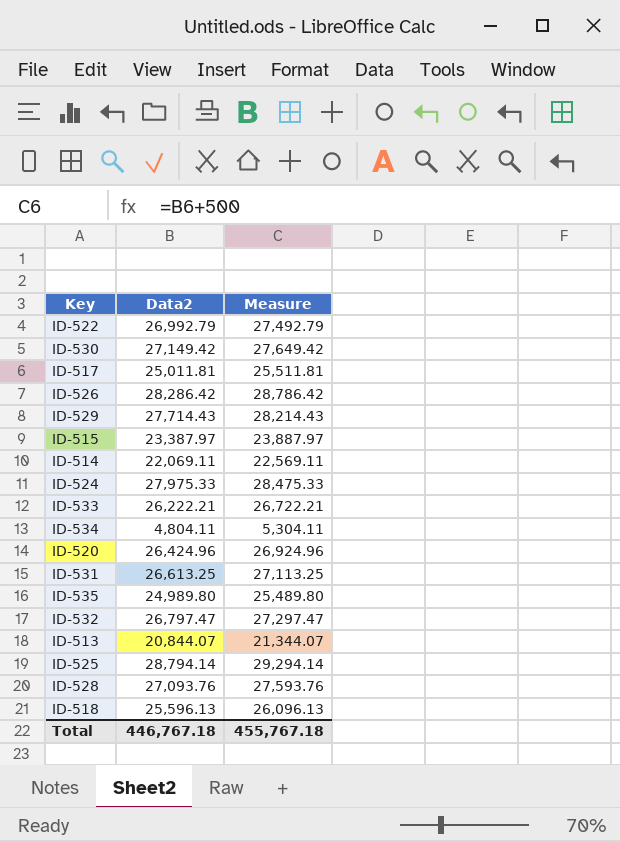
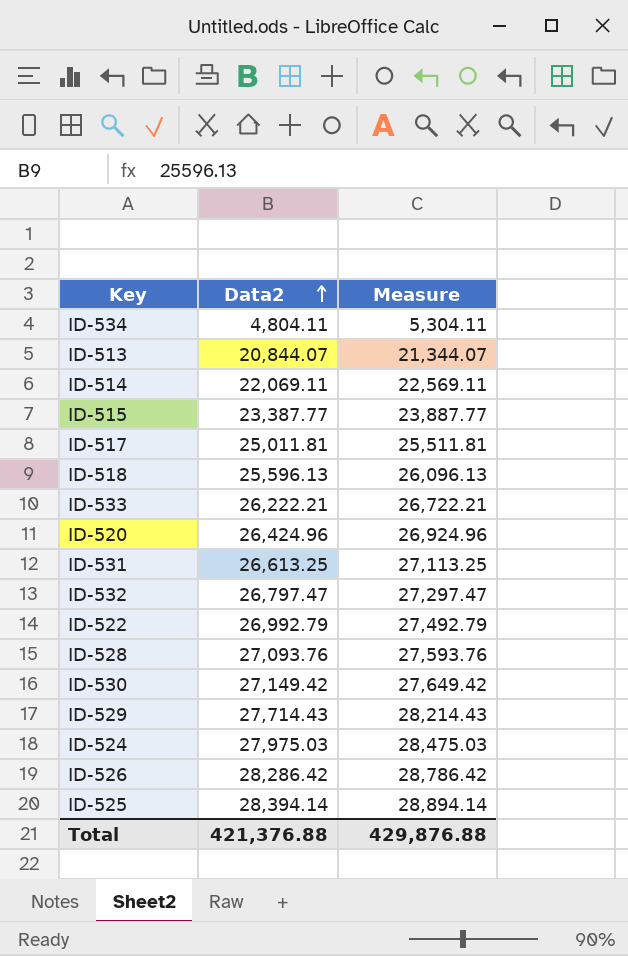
row order: none -> Data2 ascending
row ID-535: 24,989.80 | 25,489.80 -> none
ID-515 | Data2: 23,387.97 -> 23,387.77
ID-515 | Measure: 23,887.97 -> 23,887.77
ID-524 | Data2: 27,975.33 -> 27,975.03
ID-524 | Measure: 28,475.33 -> 28,475.03
ID-525 | Data2: 28,794.14 -> 28,394.14
ID-525 | Measure: 29,294.14 -> 28,894.14
Total | Data2: 446,767.18 -> 421,376.88
Total | Measure: 455,767.18 -> 429,876.88

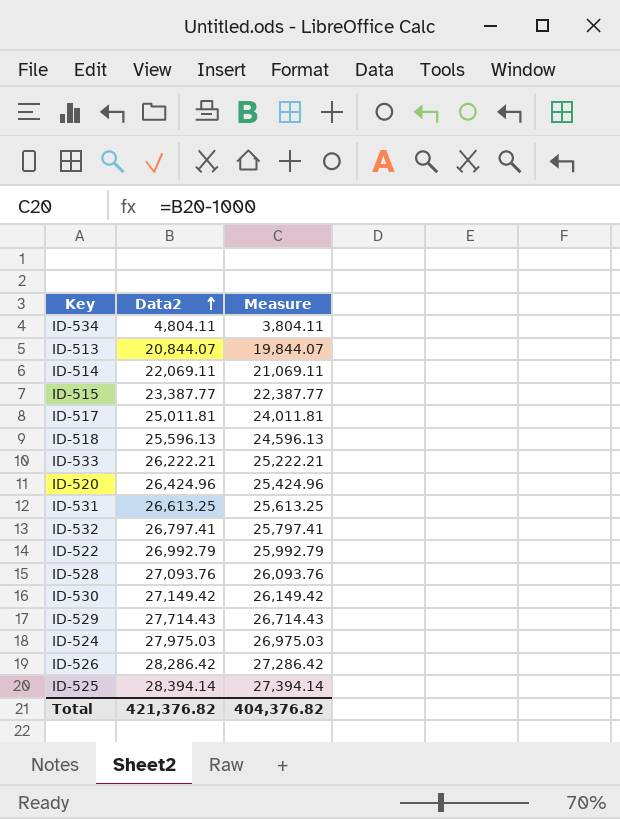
column Measure | formula: [Data2] + 500 -> [Data2] - 1000
ID-532 | Data2: 26,797.47 -> 26,797.41
Total | Data2: 421,376.88 -> 421,376.82
Total | Measure: 429,876.88 -> 404,376.82

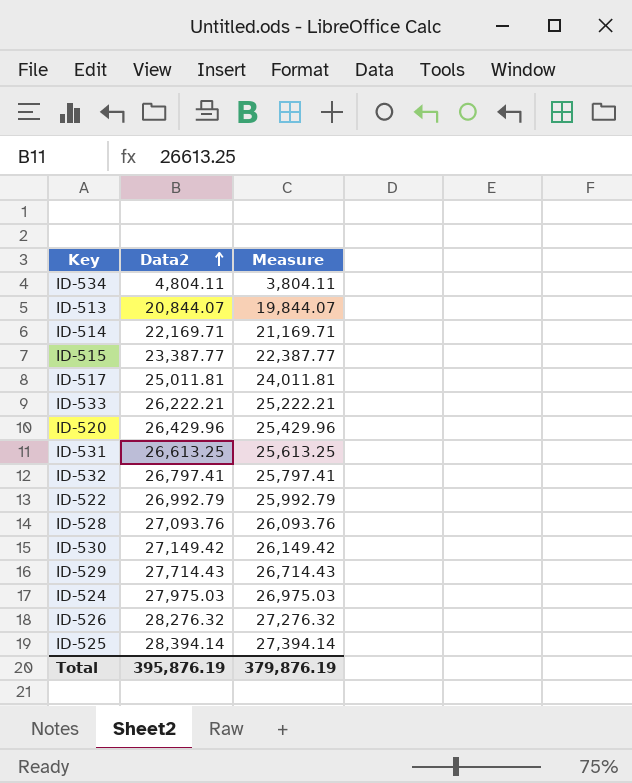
row ID-518: 25,596.13 | 24,596.13 -> none
ID-514 | Data2: 22,069.11 -> 22,169.71
ID-514 | Measure: 21,069.11 -> 21,169.71
ID-520 | Data2: 26,424.96 -> 26,429.96
ID-520 | Measure: 25,424.96 -> 25,429.96
ID-526 | Data2: 28,286.42 -> 28,276.32
ID-526 | Measure: 27,286.42 -> 27,276.32
Total | Data2: 421,376.82 -> 395,876.19
Total | Measure: 404,376.82 -> 379,876.19

